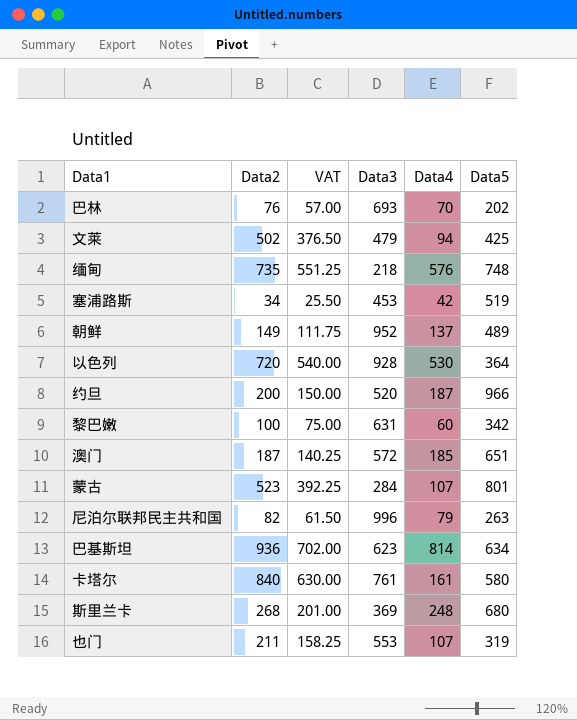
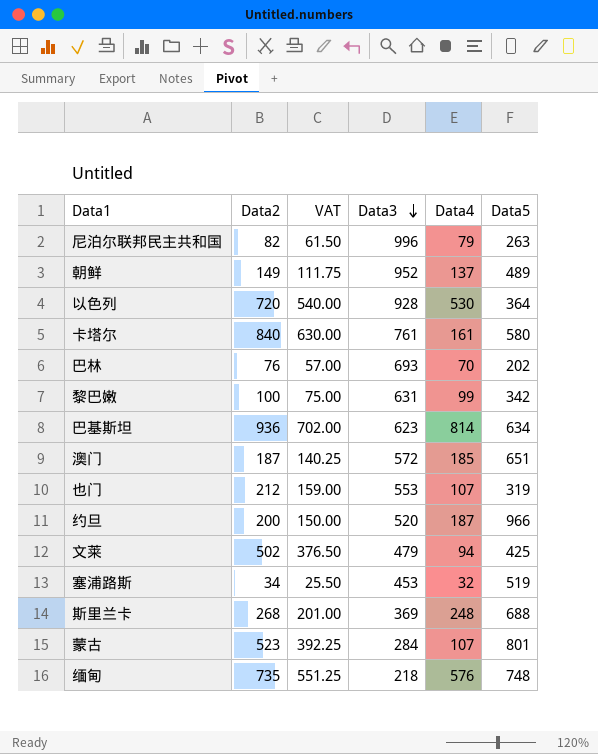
row order: none -> Data3 descending
黎巴嫩 | Data4: 60 -> 99
也门 | Data2: 211 -> 212
也门 | VAT: 158.25 -> 159.00
塞浦路斯 | Data4: 42 -> 32
斯里兰卡 | Data5: 680 -> 688

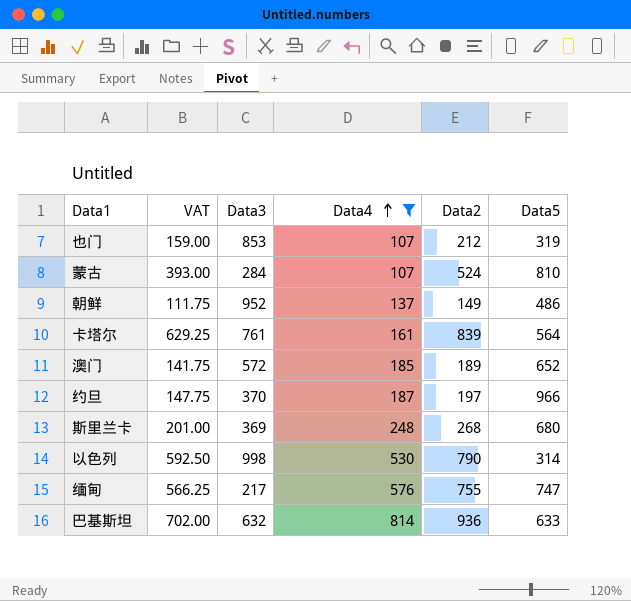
filter: none -> Data4 >= 107
row order: Data3 descending -> Data4 ascending
column Data2 | position: 2 -> 5
也门 | Data3: 553 -> 853
蒙古 | VAT: 392.25 -> 393.00
蒙古 | Data2: 523 -> 524
蒙古 | Data5: 801 -> 810
朝鲜 | Data5: 489 -> 486
卡塔尔 | VAT: 630.00 -> 629.25
卡塔尔 | Data2: 840 -> 839
卡塔尔 | Data5: 580 -> 564
澳门 | VAT: 140.25 -> 141.75
澳门 | Data2: 187 -> 189
澳门 | Data5: 651 -> 652
约旦 | VAT: 150.00 -> 147.75
约旦 | Data3: 520 -> 370
约旦 | Data2: 200 -> 197
斯里兰卡 | Data5: 688 -> 680
以色列 | VAT: 540.00 -> 592.50
以色列 | Data3: 928 -> 998
以色列 | Data2: 720 -> 790
以色列 | Data5: 364 -> 314
缅甸 | VAT: 551.25 -> 566.25
缅甸 | Data3: 218 -> 217
缅甸 | Data2: 735 -> 755
缅甸 | Data5: 748 -> 747
巴基斯坦 | Data3: 623 -> 632
巴基斯坦 | Data5: 634 -> 633

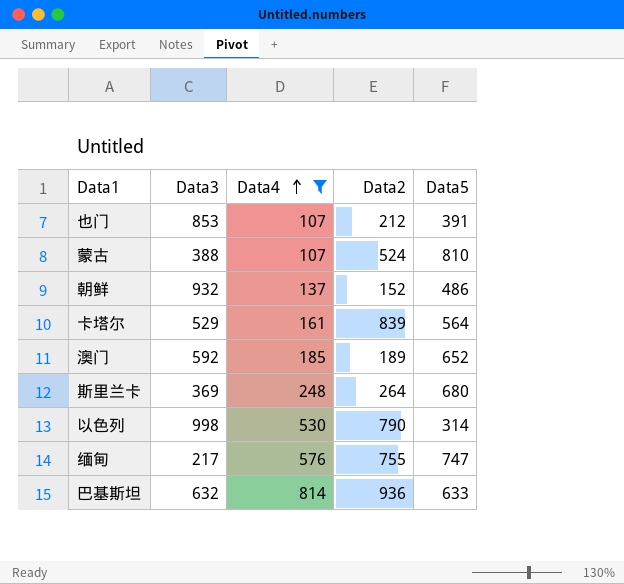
column VAT | formula: [Data2] * 0.75 -> none
row 约旦: 147.75 | 370 | 187 | 197 | 966 -> none
也门 | Data5: 319 -> 391
蒙古 | Data3: 284 -> 388
朝鲜 | Data3: 952 -> 932
朝鲜 | Data2: 149 -> 152
卡塔尔 | Data3: 761 -> 529
澳门 | Data3: 572 -> 592
斯里兰卡 | Data2: 268 -> 264

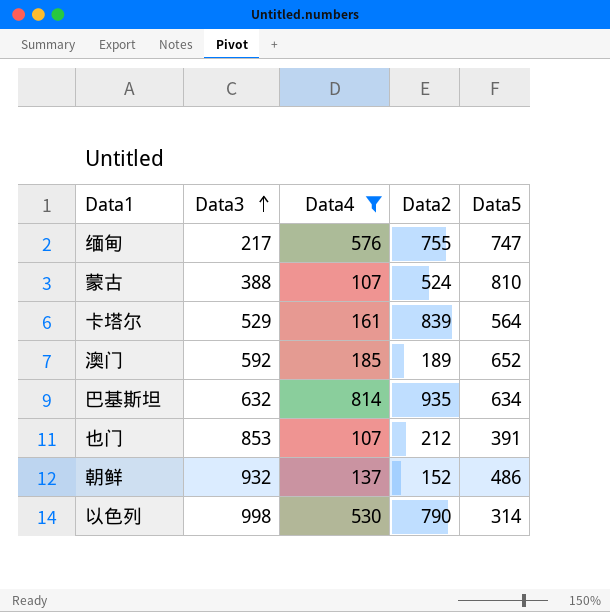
row order: Data4 ascending -> Data3 ascending
row 斯里兰卡: 369 | 248 | 264 | 680 -> none
巴基斯坦 | Data2: 936 -> 935
巴基斯坦 | Data5: 633 -> 634

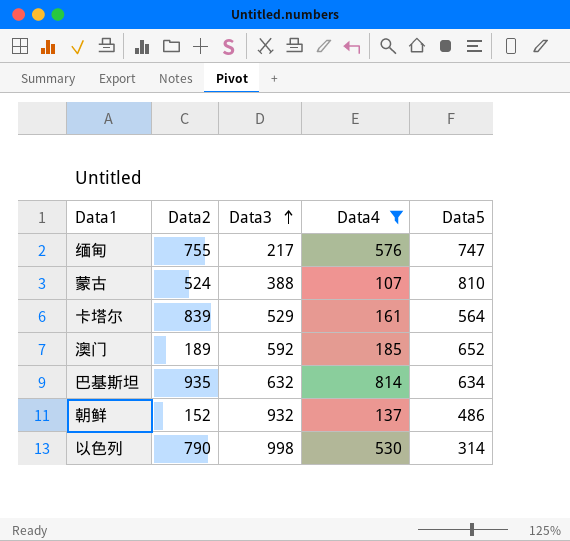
column Data2 | position: 4 -> 2
row 也门: 853 | 107 | 212 | 391 -> none

